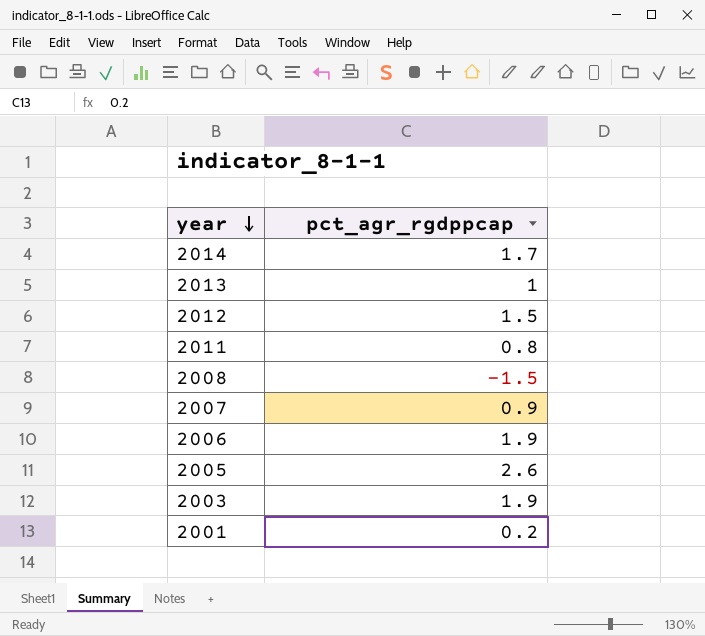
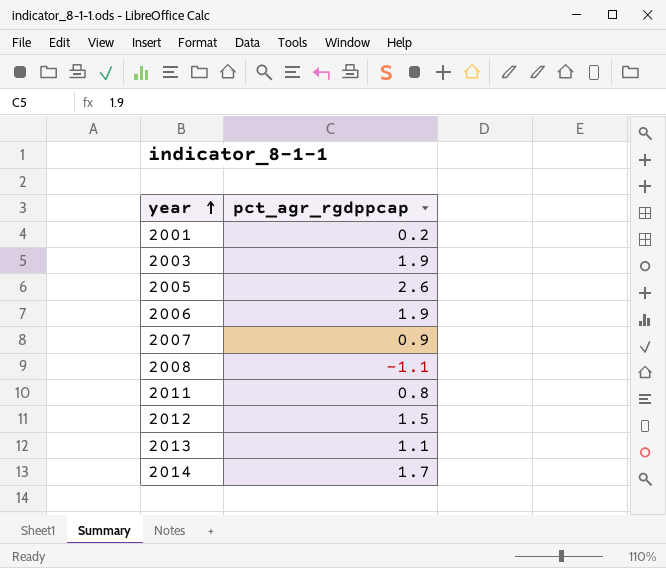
row order: year descending -> year ascending
2008 | pct_agr_rgdppcap: -1.5 -> -1.1
2013 | pct_agr_rgdppcap: 1 -> 1.1

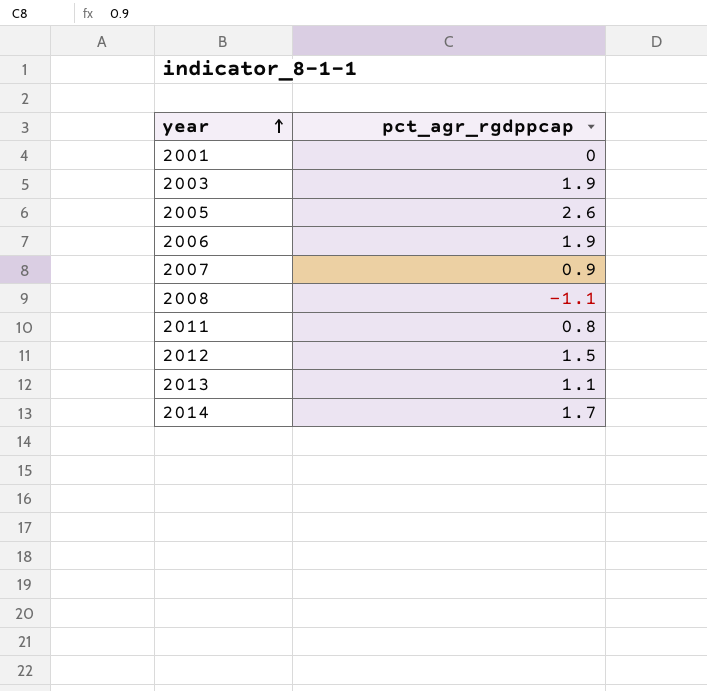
2001 | pct_agr_rgdppcap: 0.2 -> 0

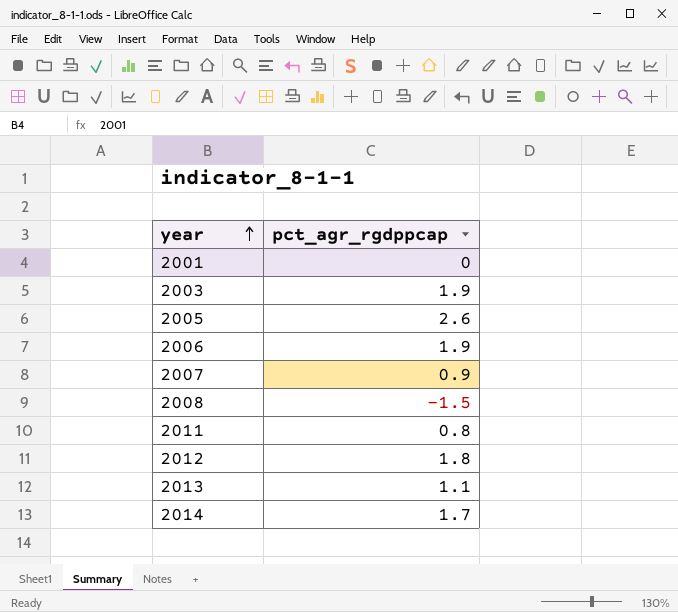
2008 | pct_agr_rgdppcap: -1.1 -> -1.5
2012 | pct_agr_rgdppcap: 1.5 -> 1.8

